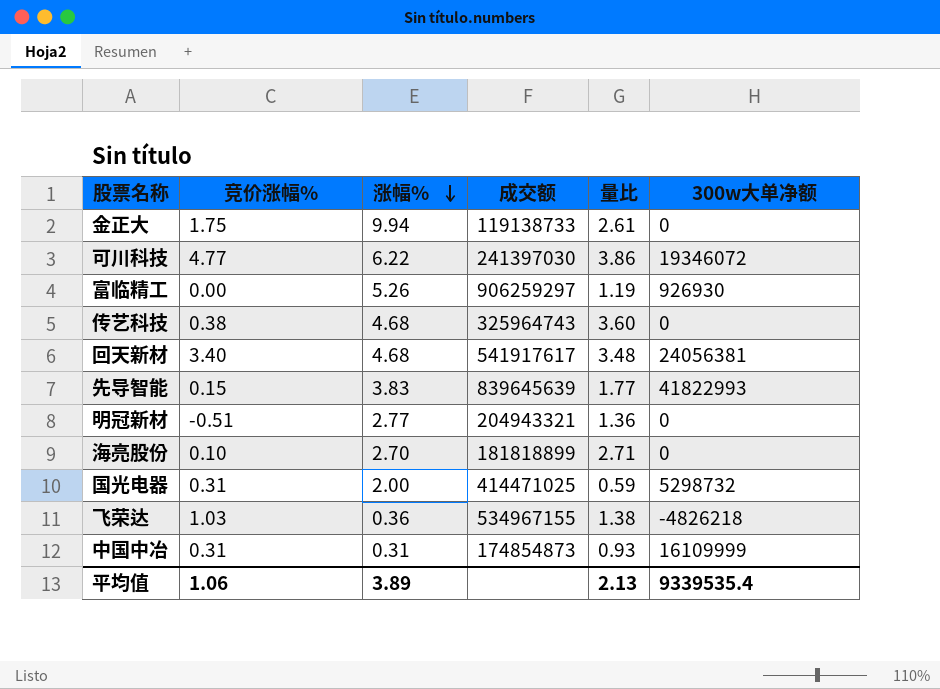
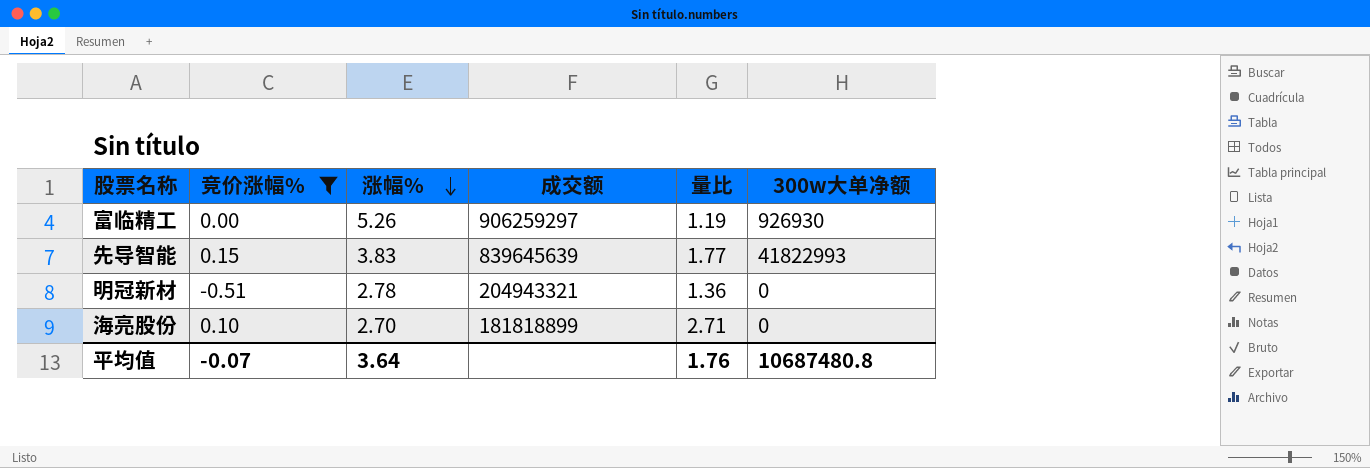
filter: none -> 竞价涨幅% <= 0.15
明冠新材 | 涨幅%: 2.77 -> 2.78
平均值 | 竞价涨幅%: 1.06 -> -0.07
平均值 | 涨幅%: 3.89 -> 3.64
平均值 | 量比: 2.13 -> 1.76
平均值 | 300w大单净额: 9339535.4 -> 10687480.8

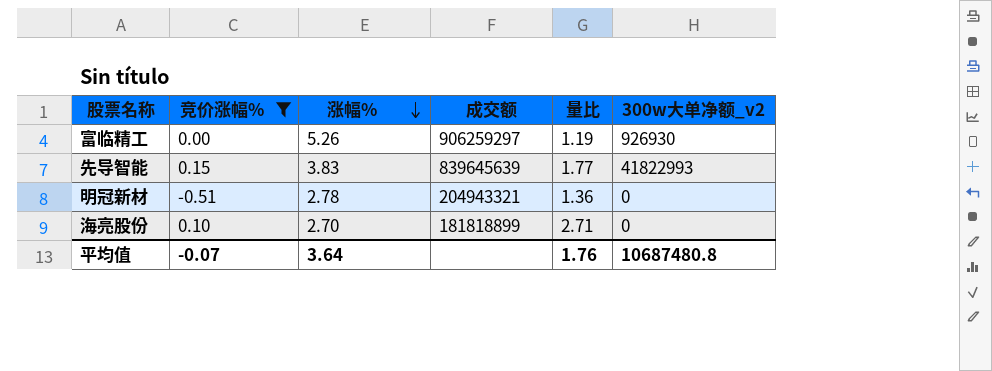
column name: 300w大单净额 -> 300w大单净额_v2

